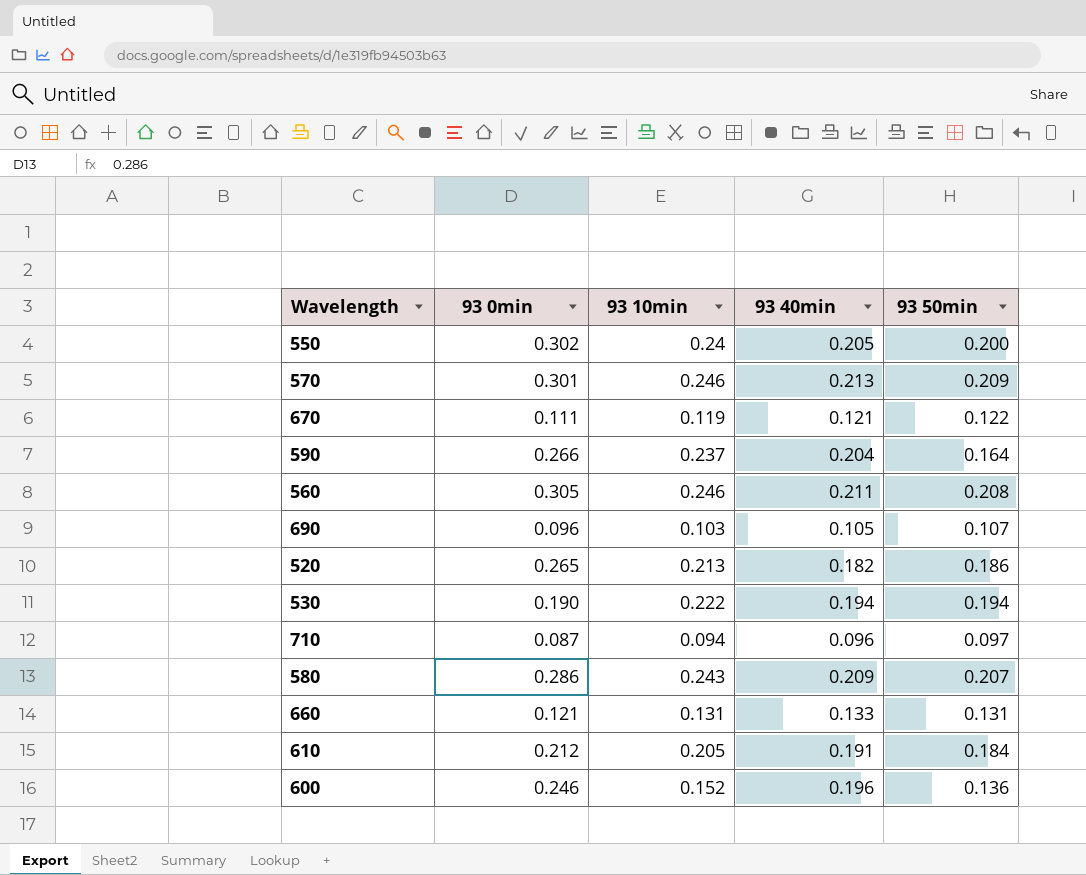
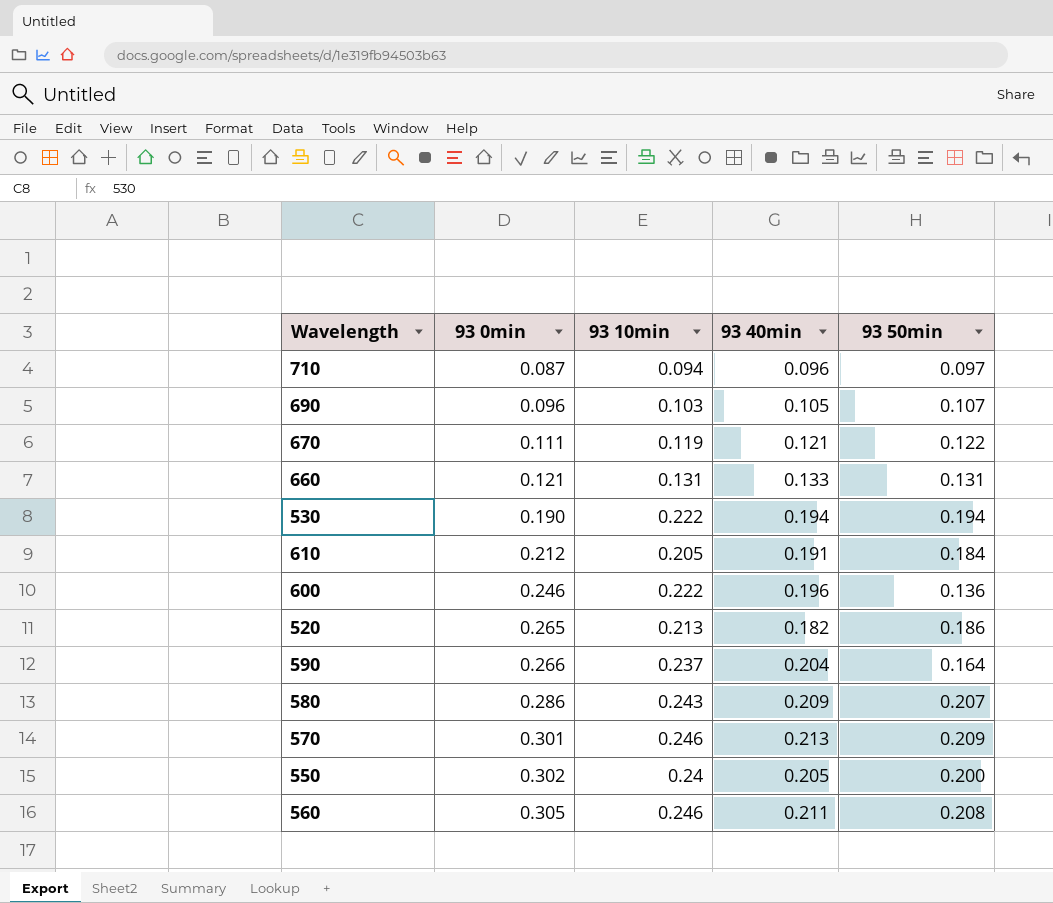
row order: none -> 93 0min ascending
600 | 93 10min: 0.152 -> 0.222

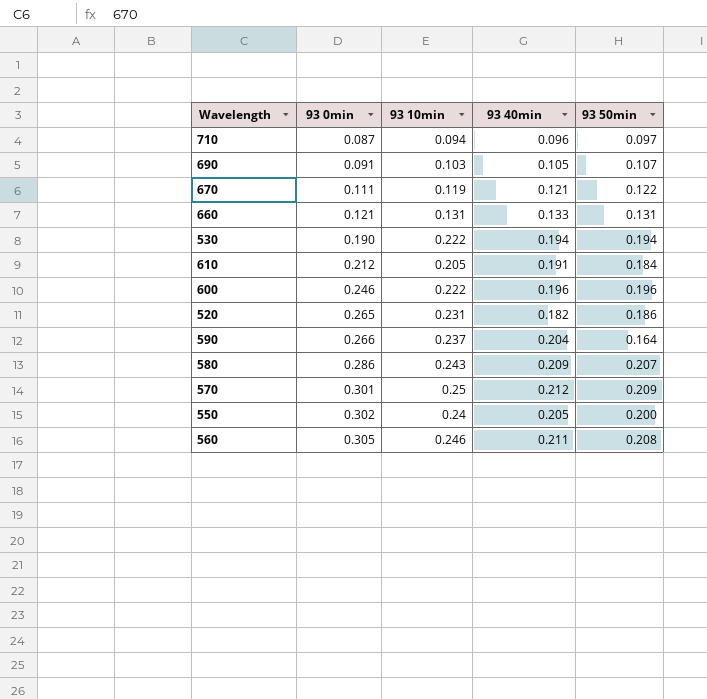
690 | 93 0min: 0.096 -> 0.091
600 | 93 50min: 0.136 -> 0.196
520 | 93 10min: 0.213 -> 0.231
570 | 93 10min: 0.246 -> 0.25
570 | 93 40min: 0.213 -> 0.212

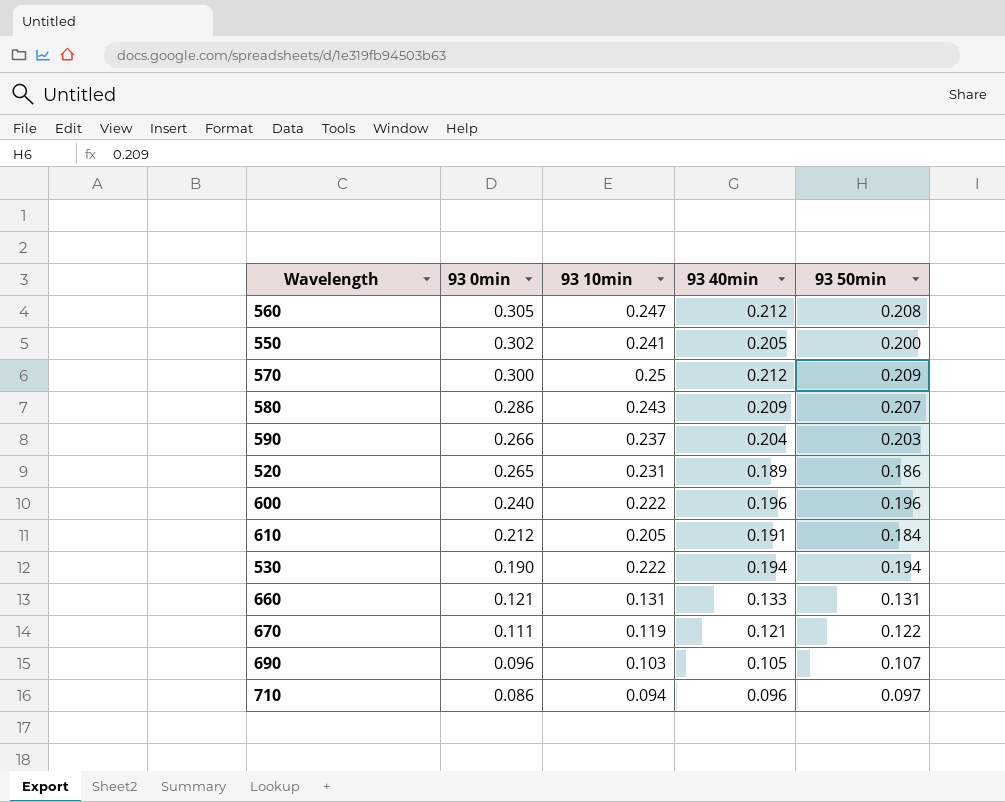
row order: 93 0min ascending -> 93 0min descending
560 | 93 10min: 0.246 -> 0.247
560 | 93 40min: 0.211 -> 0.212
550 | 93 10min: 0.24 -> 0.241
570 | 93 0min: 0.301 -> 0.300
590 | 93 50min: 0.164 -> 0.203
520 | 93 40min: 0.182 -> 0.189
600 | 93 0min: 0.246 -> 0.240
690 | 93 0min: 0.091 -> 0.096
710 | 93 0min: 0.087 -> 0.086

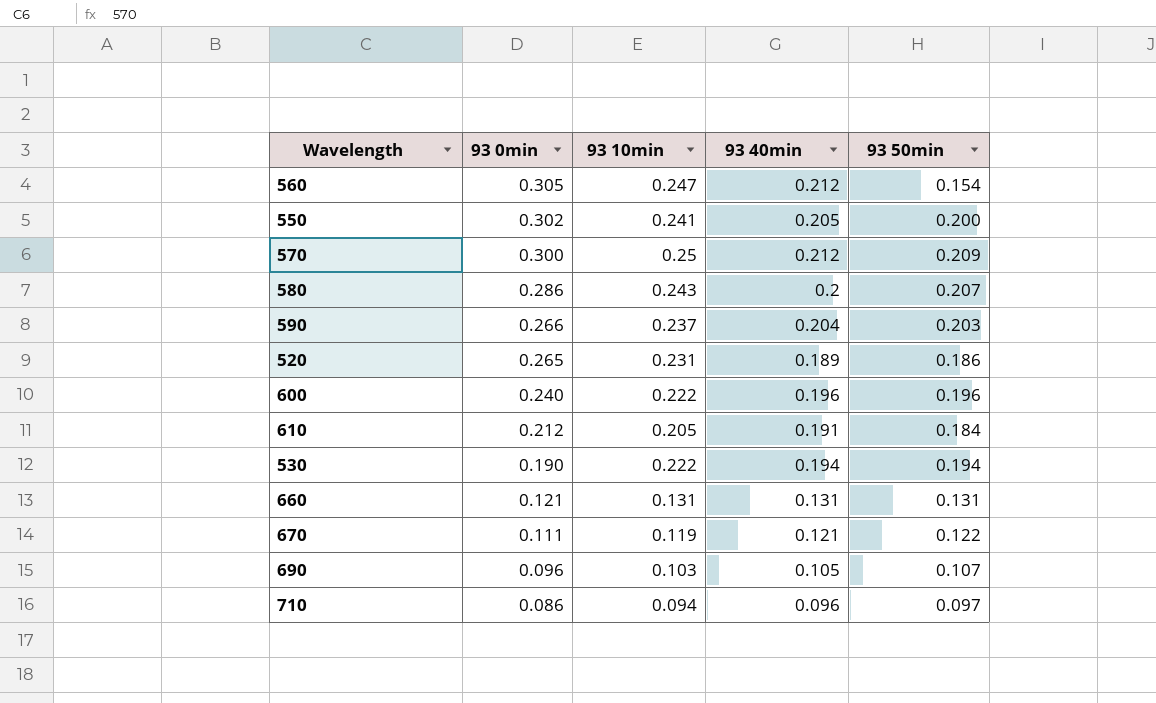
560 | 93 50min: 0.208 -> 0.154
580 | 93 40min: 0.209 -> 0.2
660 | 93 40min: 0.133 -> 0.131

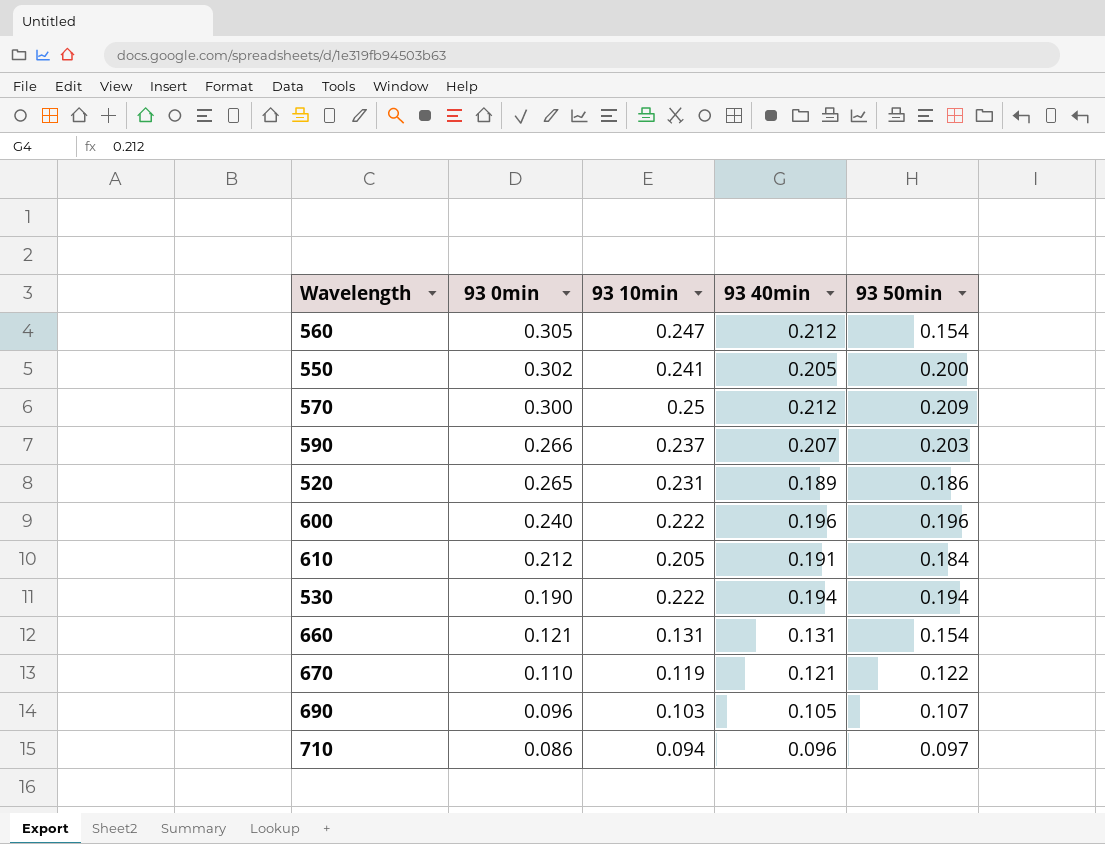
row 580: 0.286 | 0.243 | 0.2 | 0.207 -> none
590 | 93 40min: 0.204 -> 0.207
660 | 93 50min: 0.131 -> 0.154
670 | 93 0min: 0.111 -> 0.110

